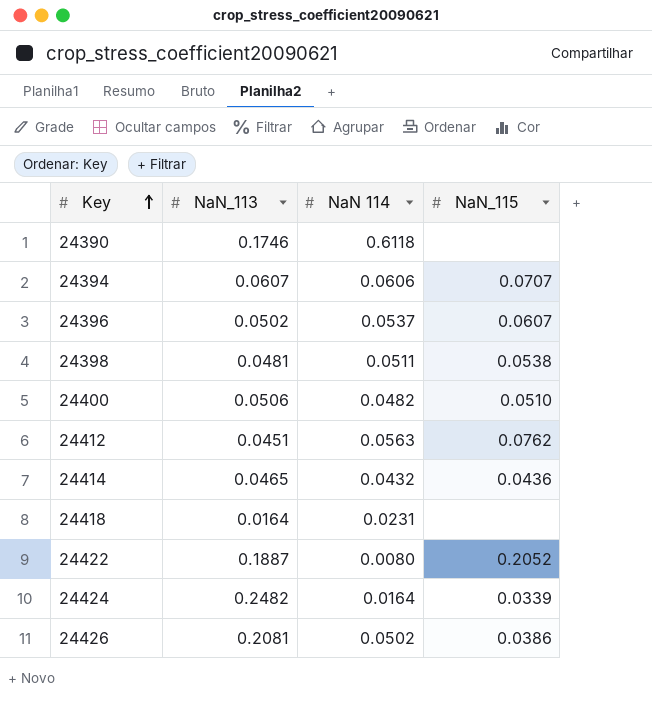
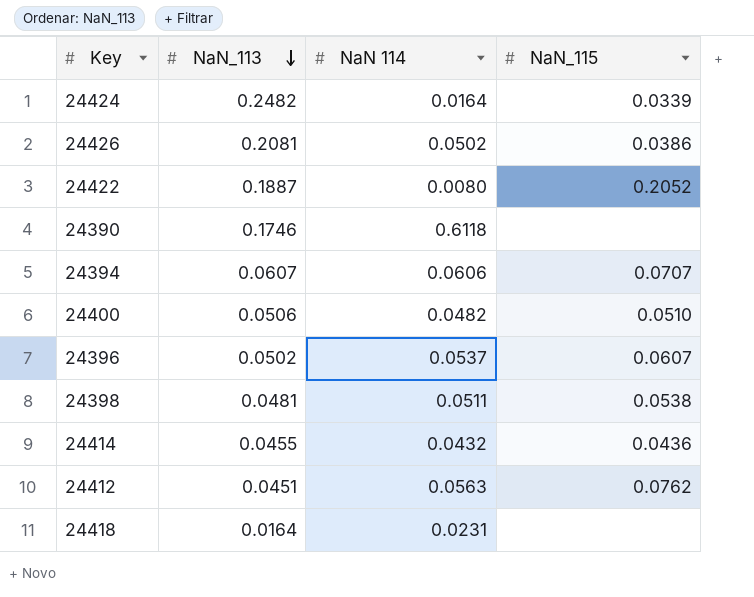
row order: Key ascending -> NaN_113 descending
24414 | NaN_113: 0.0465 -> 0.0455

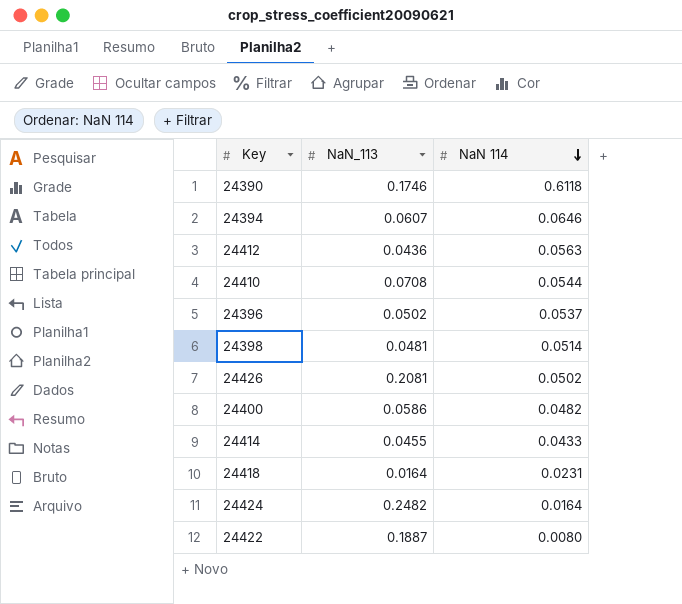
row order: NaN_113 descending -> NaN 114 descending
column NaN_115 | position: 4 -> none
24394 | NaN 114: 0.0606 -> 0.0646
24412 | NaN_113: 0.0451 -> 0.0436
row 24410: none -> 0.0708 | 0.0544
24398 | NaN 114: 0.0511 -> 0.0514
24400 | NaN_113: 0.0506 -> 0.0586
24414 | NaN 114: 0.0432 -> 0.0433

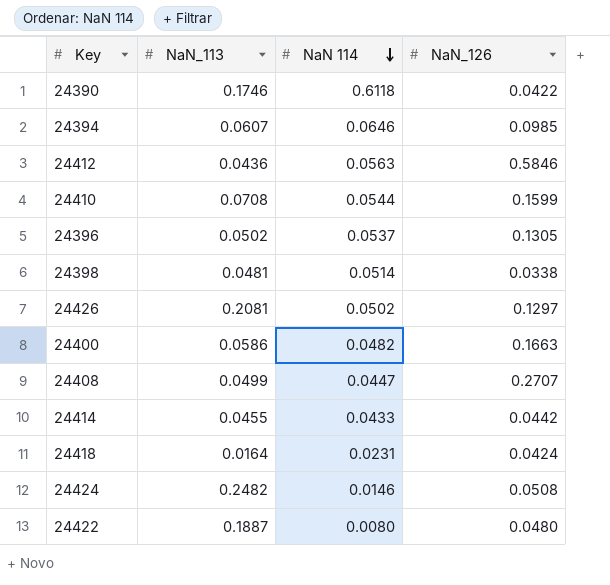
column NaN_126 | position: none -> 4
row 24408: none -> 0.0499 | 0.0447 | 0.2707
24424 | NaN 114: 0.0164 -> 0.0146

